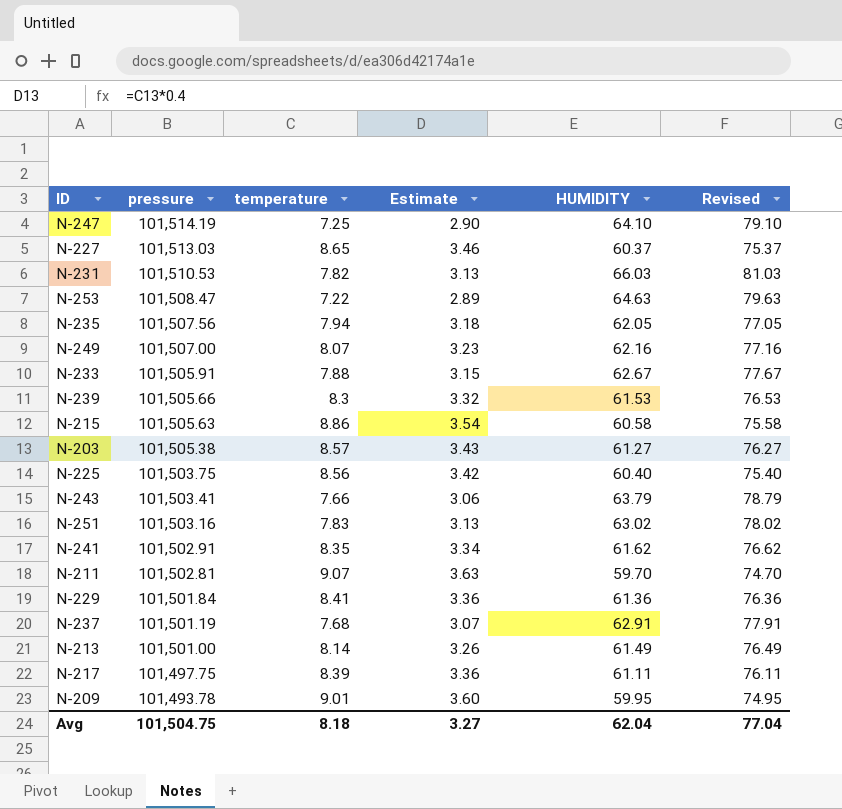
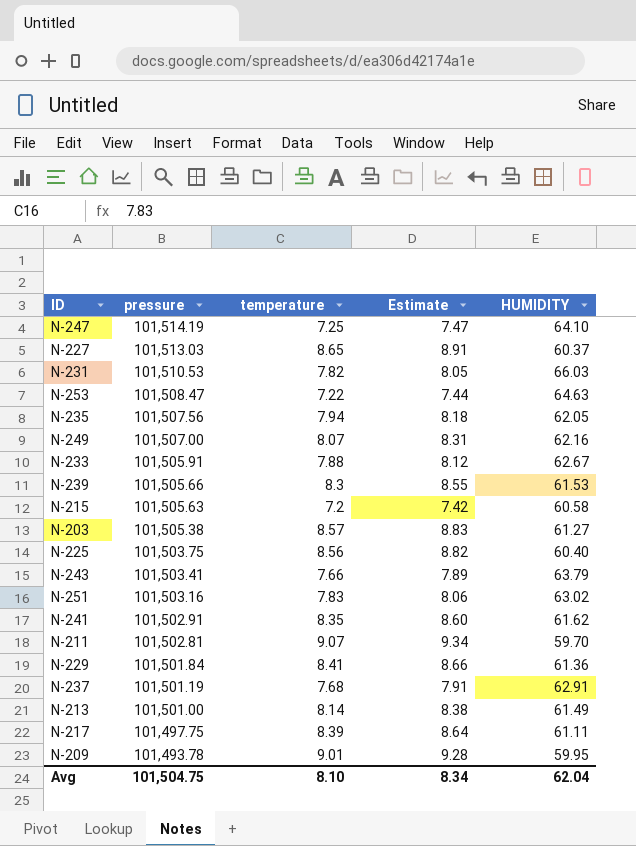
column Revised | formula: [HUMIDITY] + 15 -> none
column Estimate | formula: [temperature] * 0.4 -> [temperature] * 1.03
N-215 | temperature: 8.86 -> 7.2
Avg | temperature: 8.18 -> 8.10
Avg | Estimate: 3.27 -> 8.34

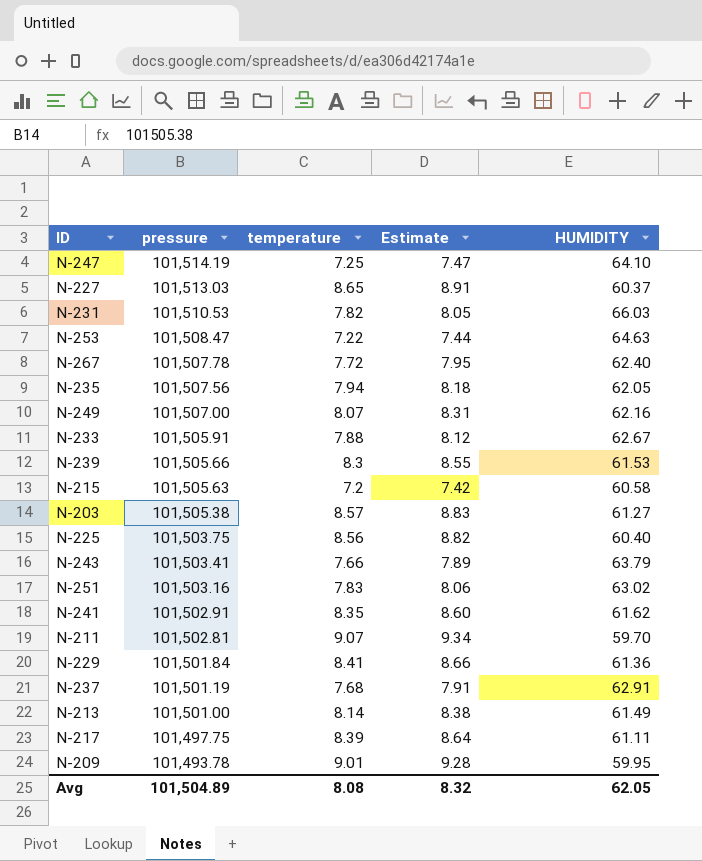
row N-267: none -> 101,507.78 | 7.72 | 7.95 | 62.40
Avg | pressure: 101,504.75 -> 101,504.89
Avg | temperature: 8.10 -> 8.08
Avg | Estimate: 8.34 -> 8.32
Avg | HUMIDITY: 62.04 -> 62.05

